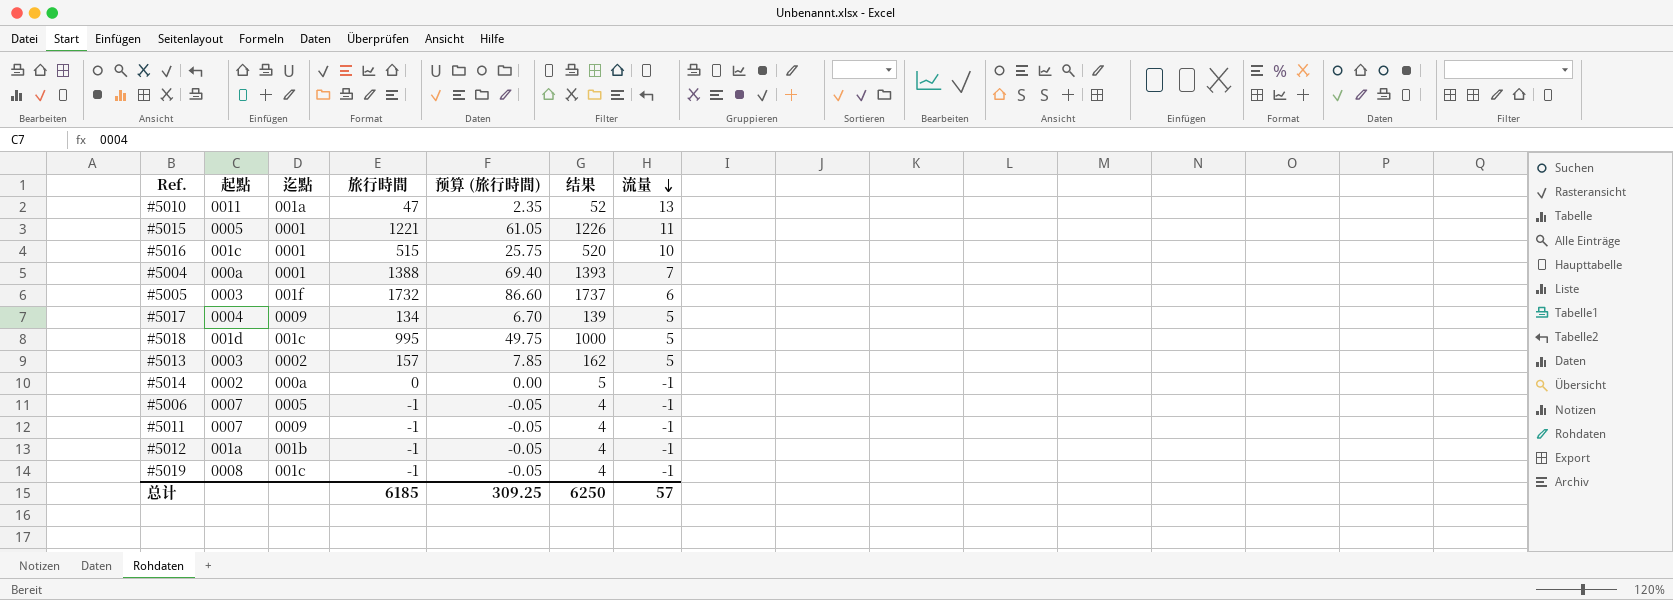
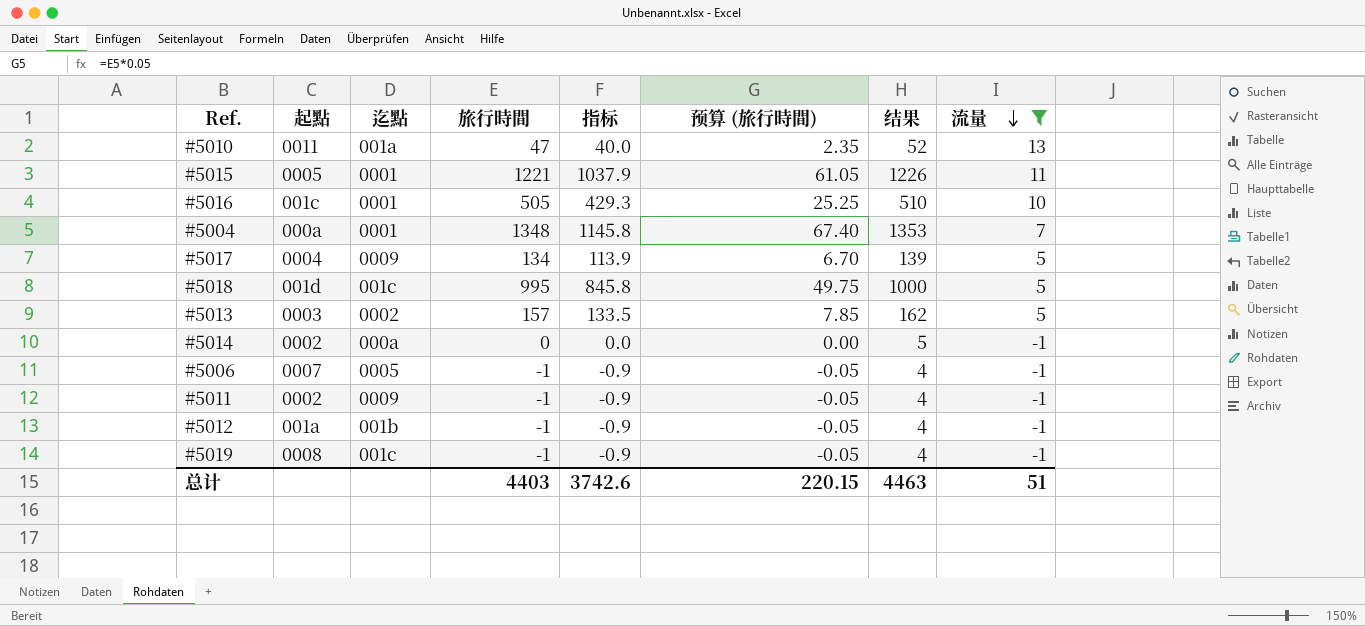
filter: none -> 流量 != 6
column 指标 | formula: none -> [旅行時間] * 0.85
#5016 | 旅行時間: 515 -> 505
#5016 | 预算 (旅行時間): 25.75 -> 25.25
#5016 | 结果: 520 -> 510
#5004 | 旅行時間: 1388 -> 1348
#5004 | 预算 (旅行時間): 69.40 -> 67.40
#5004 | 结果: 1393 -> 1353
#5011 | 起點: 0007 -> 0002
总计 | 旅行時間: 6185 -> 4403
总计 | 预算 (旅行時間): 309.25 -> 220.15
总计 | 结果: 6250 -> 4463
总计 | 流量: 57 -> 51

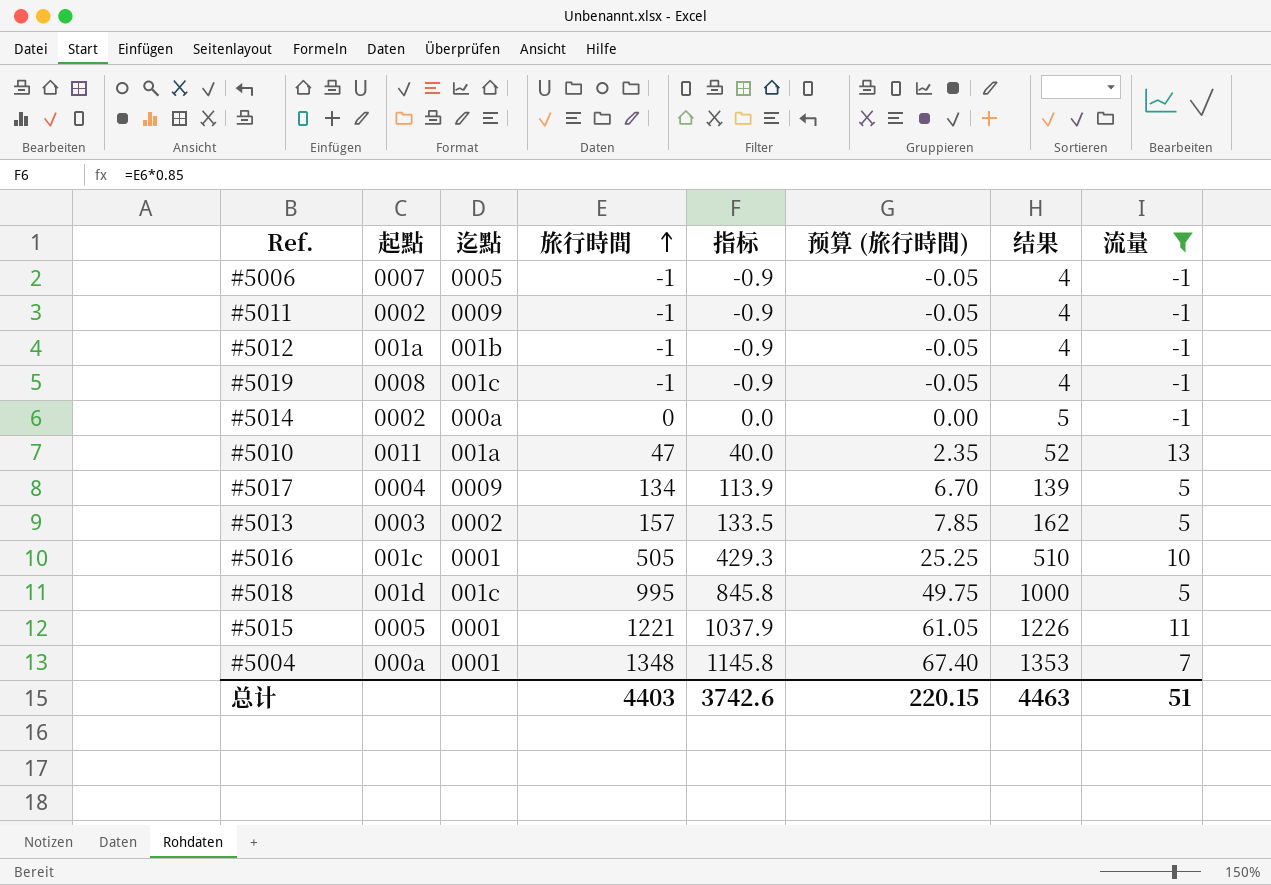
row order: 流量 descending -> 旅行時間 ascending

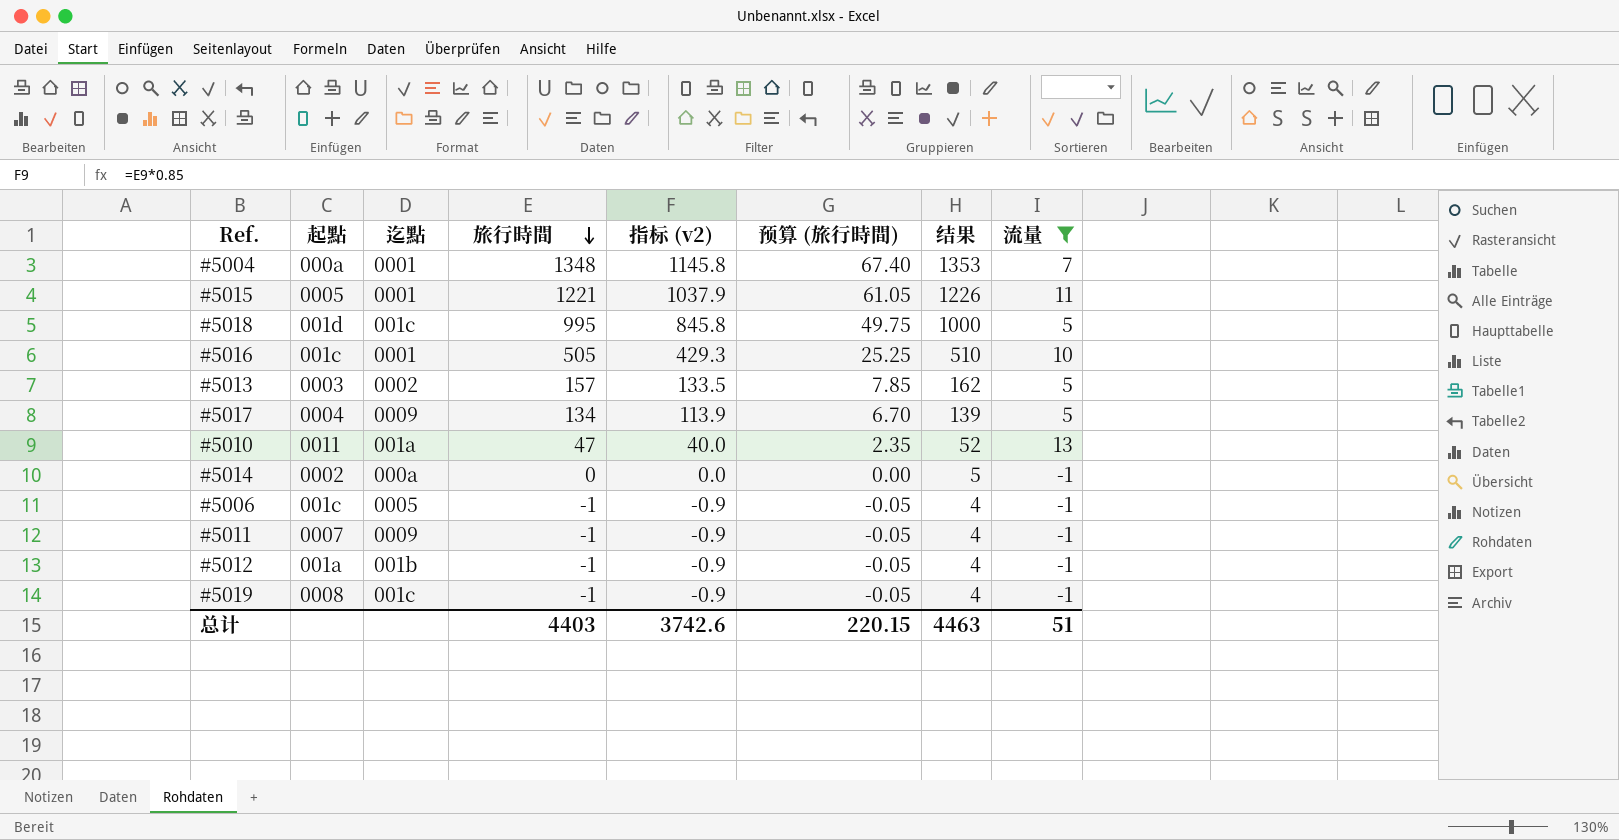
row order: 旅行時間 ascending -> 旅行時間 descending
column name: 指标 -> 指标 (v2)
#5006 | 起點: 0007 -> 001c
#5011 | 起點: 0002 -> 0007

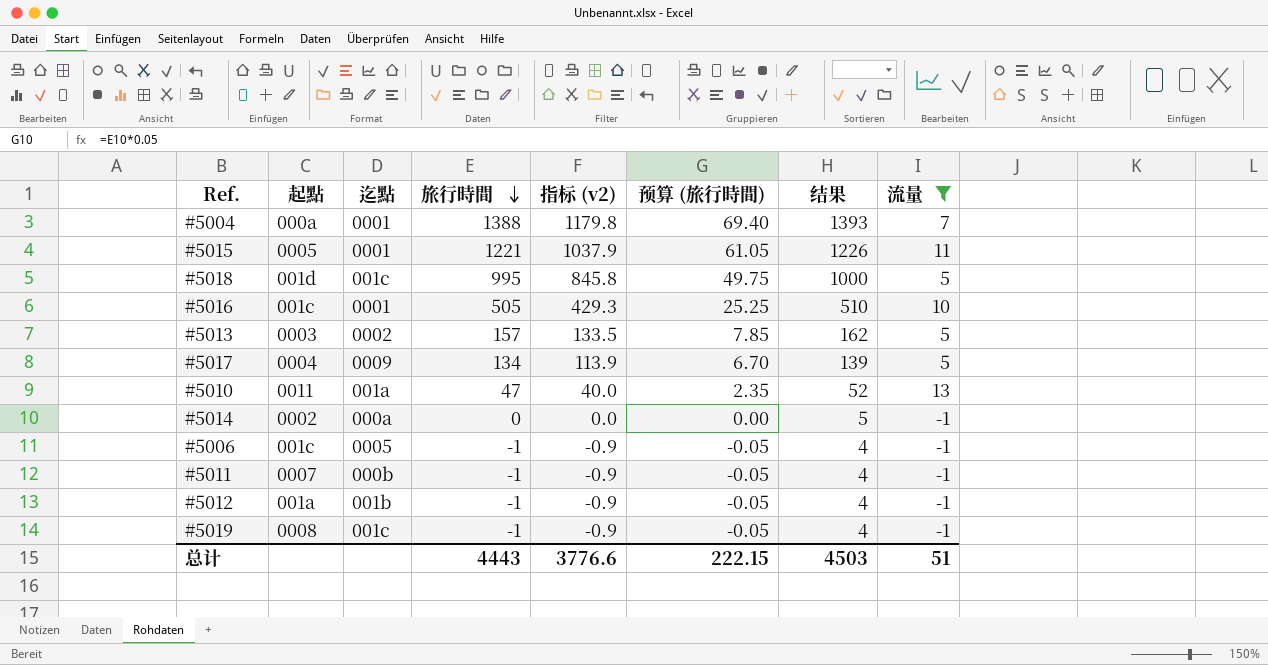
#5004 | 旅行時間: 1348 -> 1388
#5004 | 指标 (v2): 1145.8 -> 1179.8
#5004 | 预算 (旅行時間): 67.40 -> 69.40
#5004 | 结果: 1353 -> 1393
#5011 | 迄點: 0009 -> 000b
总计 | 旅行時間: 4403 -> 4443
总计 | 指标 (v2): 3742.6 -> 3776.6
总计 | 预算 (旅行時間): 220.15 -> 222.15
总计 | 结果: 4463 -> 4503

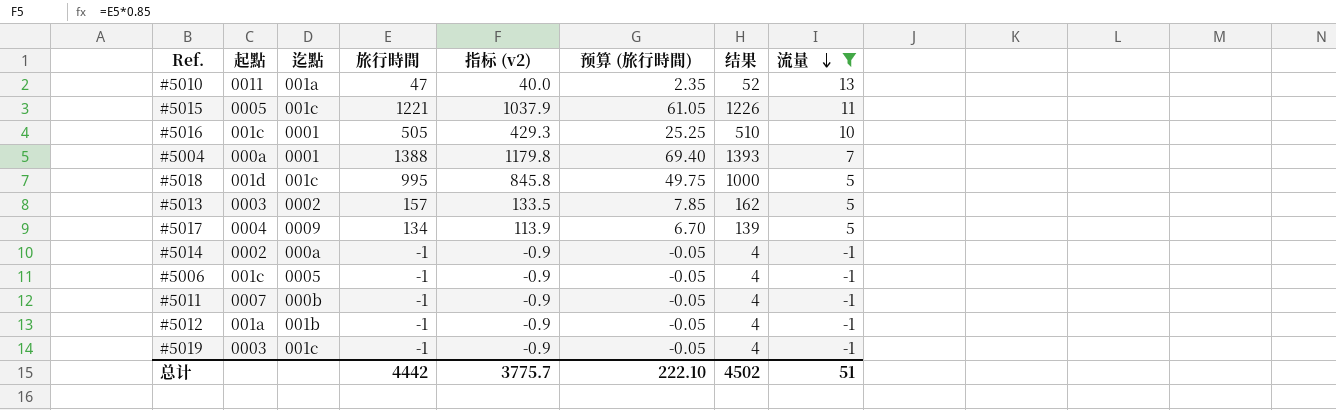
row order: 旅行時間 descending -> 流量 descending
#5015 | 迄點: 0001 -> 001c
#5014 | 旅行時間: 0 -> -1
#5014 | 指标 (v2): 0.0 -> -0.9
#5014 | 预算 (旅行時間): 0.00 -> -0.05
#5014 | 结果: 5 -> 4
#5019 | 起點: 0008 -> 0003
总计 | 旅行時間: 4443 -> 4442
总计 | 指标 (v2): 3776.6 -> 3775.7
总计 | 预算 (旅行時間): 222.15 -> 222.10
总计 | 结果: 4503 -> 4502

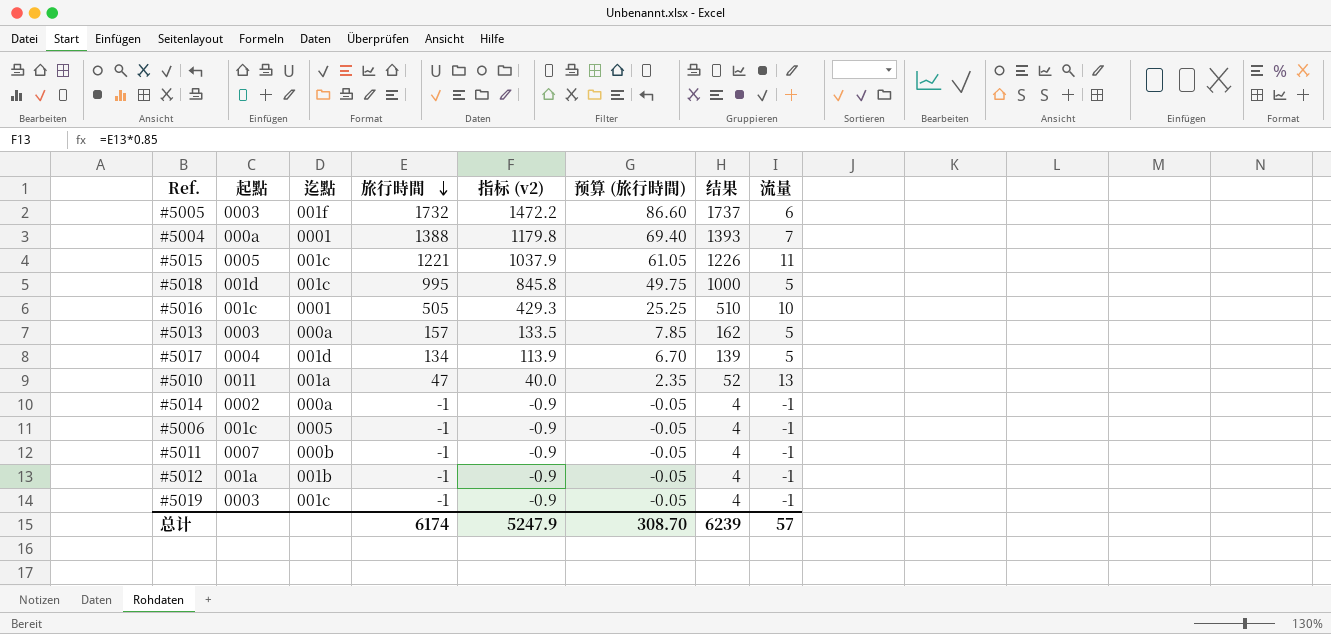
filter: 流量 != 6 -> none
row order: 流量 descending -> 旅行時間 descending
#5013 | 迄點: 0002 -> 000a
#5017 | 迄點: 0009 -> 001d
总计 | 旅行時間: 4442 -> 6174
总计 | 指标 (v2): 3775.7 -> 5247.9
总计 | 预算 (旅行時間): 222.10 -> 308.70
总计 | 结果: 4502 -> 6239
总计 | 流量: 51 -> 57

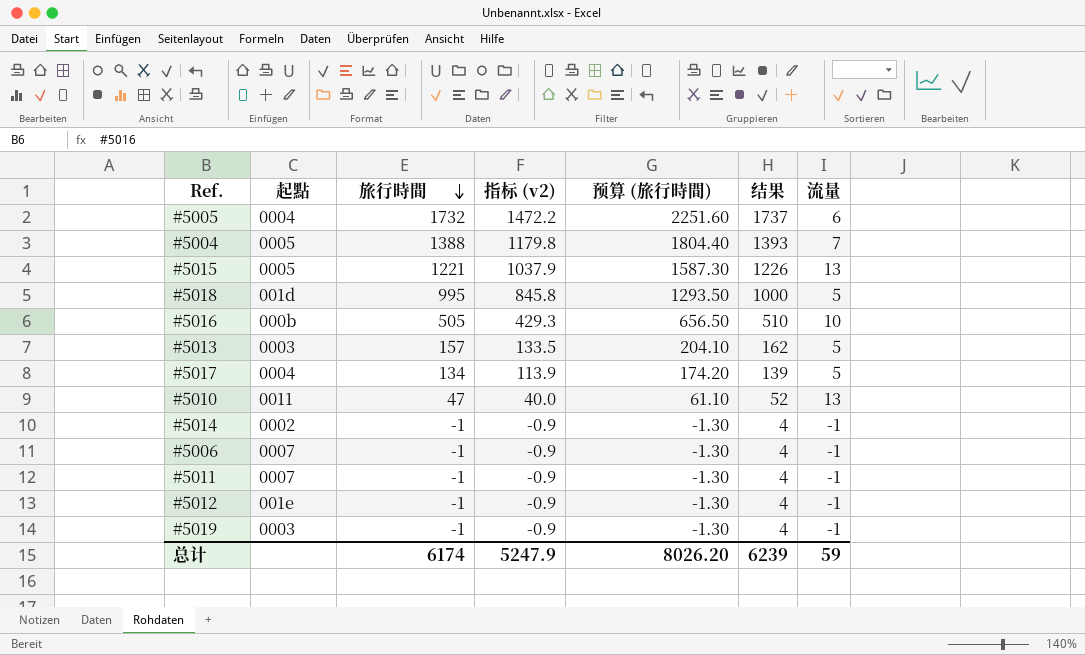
column 迄點 | position: 3 -> none
column 预算 (旅行時間) | formula: [旅行時間] * 0.05 -> [旅行時間] * 1.3
#5005 | 起點: 0003 -> 0004
#5004 | 起點: 000a -> 0005
#5015 | 流量: 11 -> 13
#5016 | 起點: 001c -> 000b
#5006 | 起點: 001c -> 0007
#5012 | 起點: 001a -> 001e
总计 | 预算 (旅行時間): 308.70 -> 8026.20
总计 | 流量: 57 -> 59

